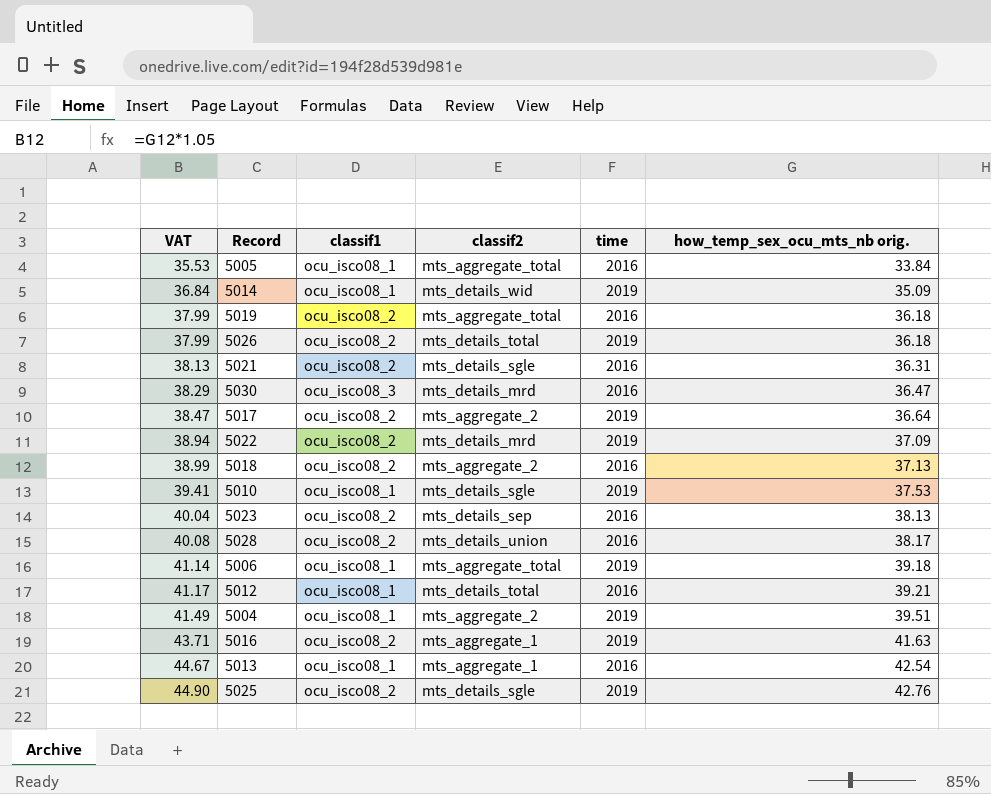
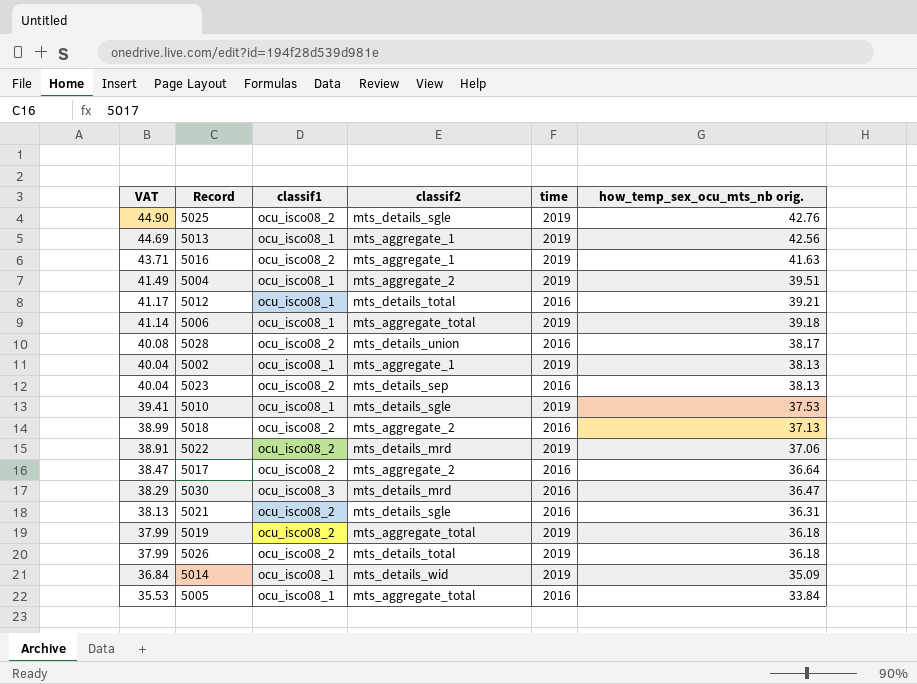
row order: VAT ascending -> VAT descending
5013 | VAT: 44.67 -> 44.69
5013 | time: 2016 -> 2019
5013 | how_temp_sex_ocu_mts_nb orig.: 42.54 -> 42.56
row 5002: none -> 40.04 | ocu_isco08_1 | mts_aggregate_1 | 2019 | 38.13
5022 | VAT: 38.94 -> 38.91
5022 | how_temp_sex_ocu_mts_nb orig.: 37.09 -> 37.06
5017 | time: 2019 -> 2016
5019 | time: 2016 -> 2019

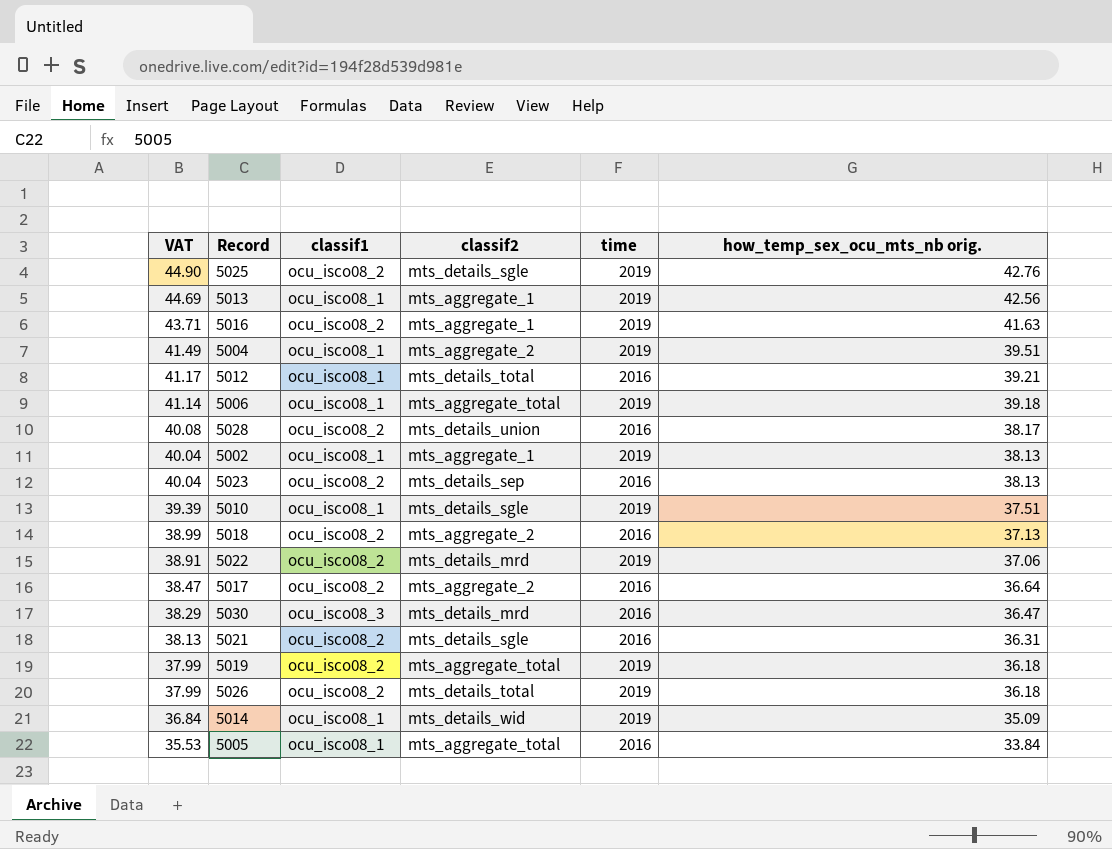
5010 | VAT: 39.41 -> 39.39
5010 | how_temp_sex_ocu_mts_nb orig.: 37.53 -> 37.51

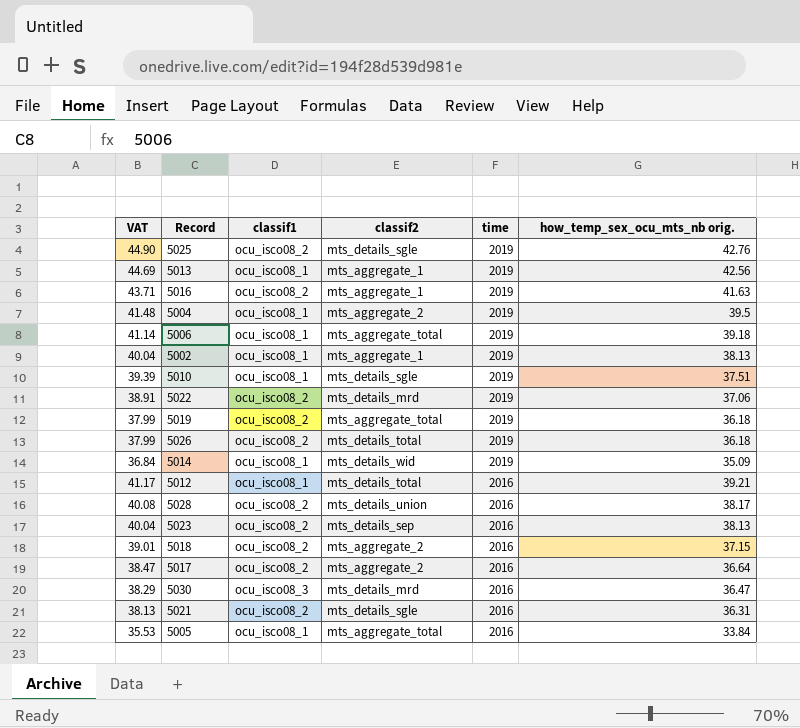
row order: VAT descending -> time descending
5004 | VAT: 41.49 -> 41.48
5004 | how_temp_sex_ocu_mts_nb orig.: 39.51 -> 39.5
5018 | VAT: 38.99 -> 39.01
5018 | how_temp_sex_ocu_mts_nb orig.: 37.13 -> 37.15

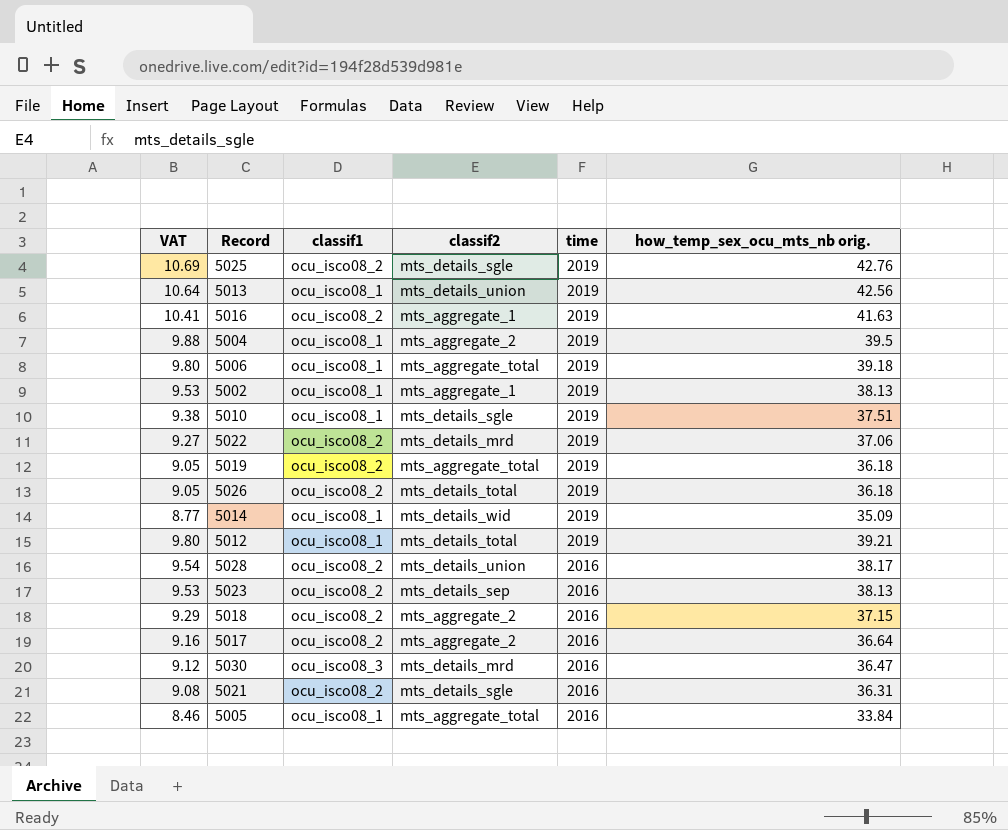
column VAT | formula: [how_temp_sex_ocu_mts_nb orig.] * 1.05 -> [how_temp_sex_ocu_mts_nb orig.] * 0.25
5013 | classif2: mts_aggregate_1 -> mts_details_union
5012 | time: 2016 -> 2019

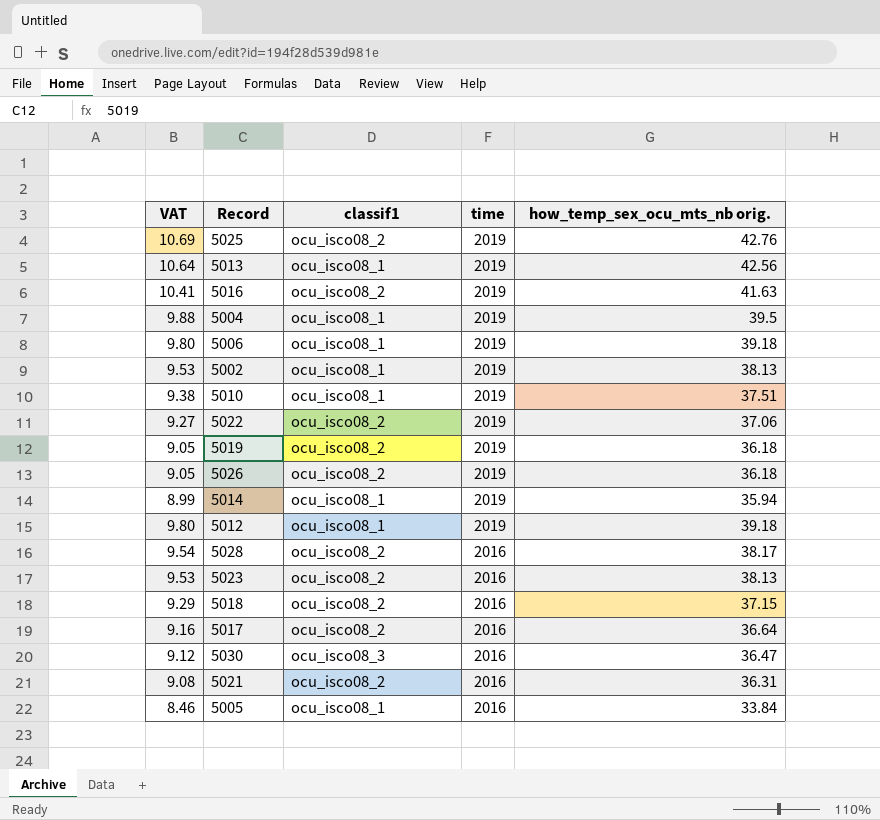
column classif2 | position: 4 -> none
5014 | VAT: 8.77 -> 8.99
5014 | how_temp_sex_ocu_mts_nb orig.: 35.09 -> 35.94
5012 | how_temp_sex_ocu_mts_nb orig.: 39.21 -> 39.18

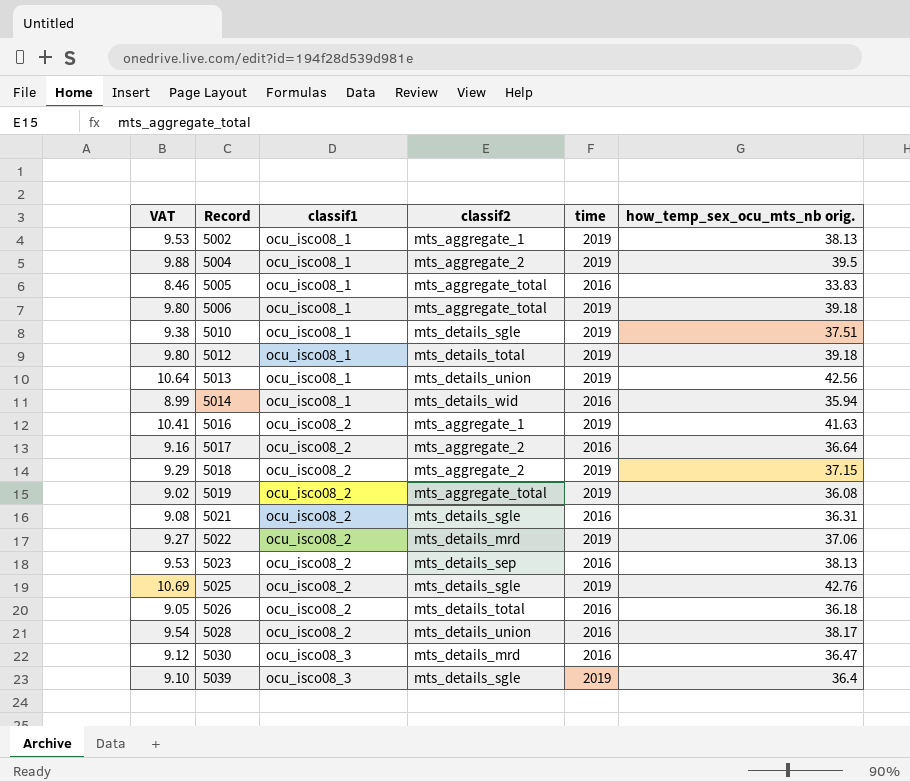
row order: time descending -> Record ascending
column classif2 | position: none -> 4
5005 | how_temp_sex_ocu_mts_nb orig.: 33.84 -> 33.83
5014 | time: 2019 -> 2016
5018 | time: 2016 -> 2019
5019 | VAT: 9.05 -> 9.02
5019 | how_temp_sex_ocu_mts_nb orig.: 36.18 -> 36.08
5026 | time: 2019 -> 2016
row 5039: none -> 9.10 | ocu_isco08_3 | mts_details_sgle | 2019 | 36.4

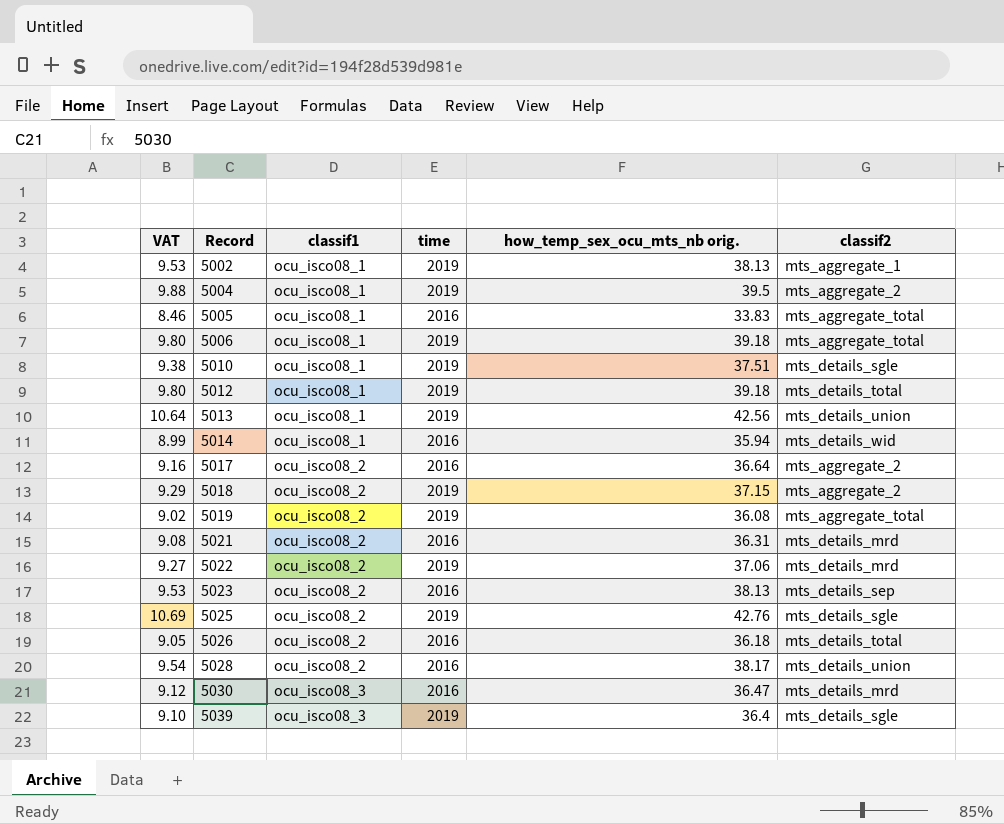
column classif2 | position: 4 -> 6
row 5016: 10.41 | ocu_isco08_2 | mts_aggregate_1 | 2019 | 41.63 -> none
5021 | classif2: mts_details_sgle -> mts_details_mrd

